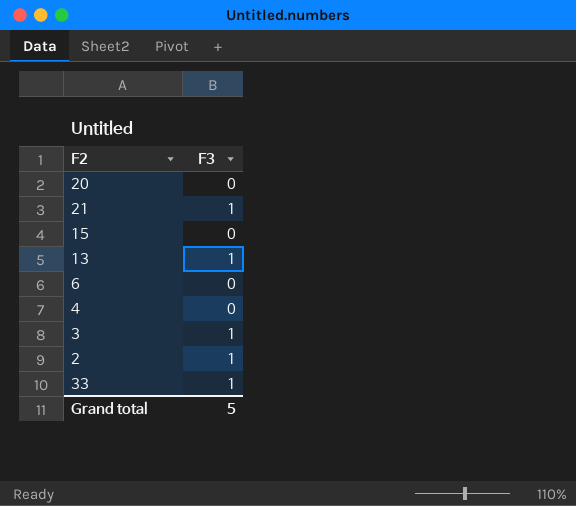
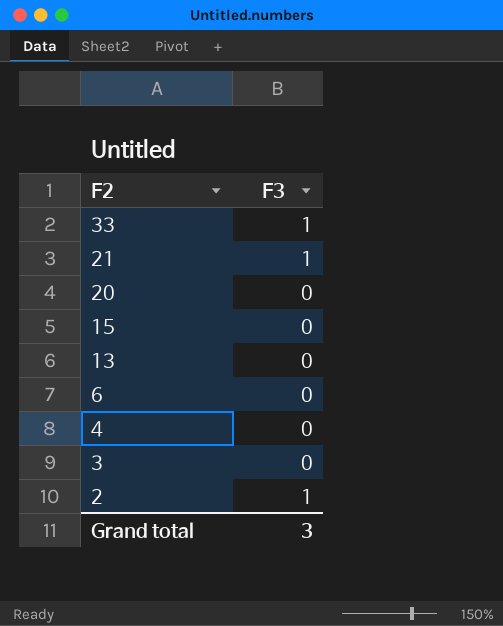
row order: none -> F2 descending
13 | F3: 1 -> 0
3 | F3: 1 -> 0
Grand total | F3: 5 -> 3

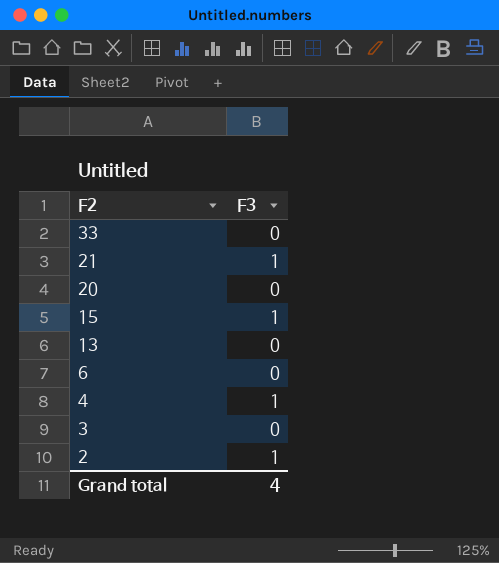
33 | F3: 1 -> 0
15 | F3: 0 -> 1
4 | F3: 0 -> 1
Grand total | F3: 3 -> 4

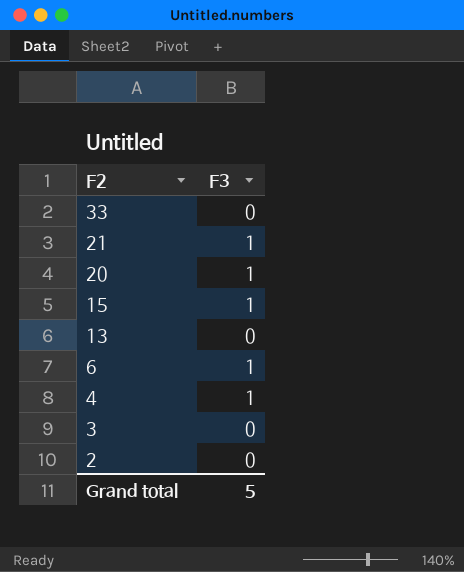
20 | F3: 0 -> 1
6 | F3: 0 -> 1
2 | F3: 1 -> 0
Grand total | F3: 4 -> 5

